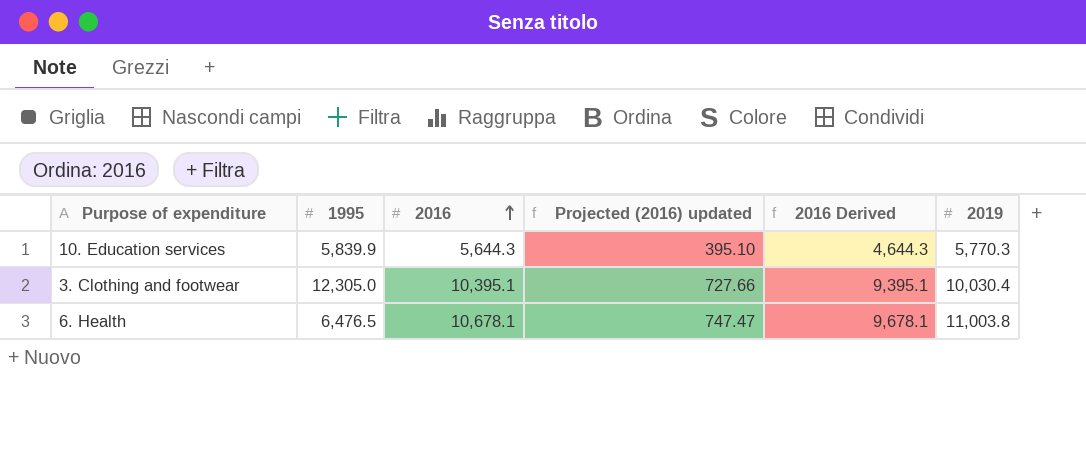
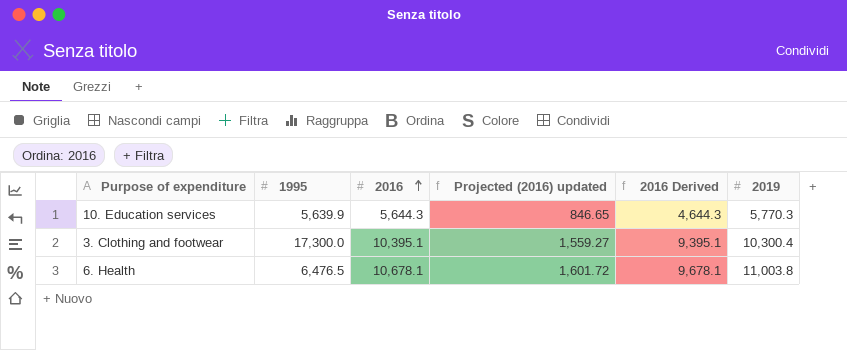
column Projected (2016) updated | formula: [2016] * 0.07 -> [2016] * 0.15
10. Education services | 1995: 5,839.9 -> 5,639.9
3. Clothing and footwear | 1995: 12,305.0 -> 17,300.0
3. Clothing and footwear | 2019: 10,030.4 -> 10,300.4

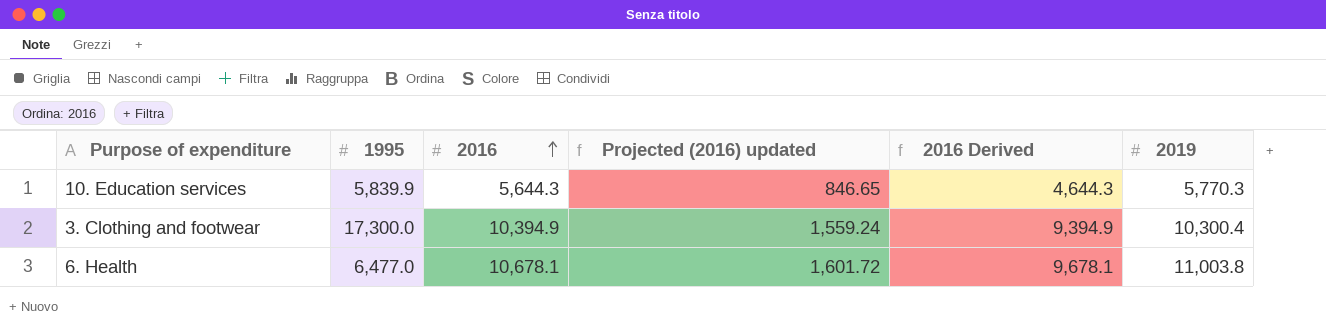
10. Education services | 1995: 5,639.9 -> 5,839.9
3. Clothing and footwear | 2016: 10,395.1 -> 10,394.9
3. Clothing and footwear | Projected (2016) updated: 1,559.27 -> 1,559.24
3. Clothing and footwear | 2016 Derived: 9,395.1 -> 9,394.9
6. Health | 1995: 6,476.5 -> 6,477.0

